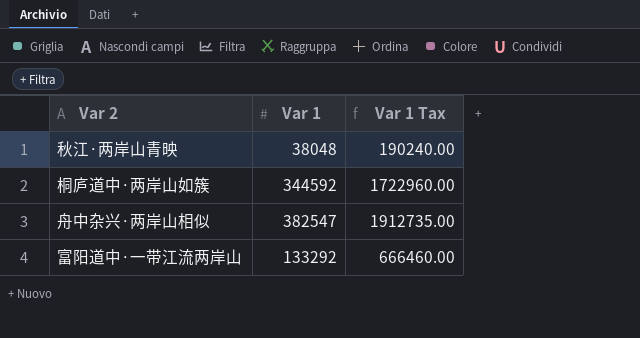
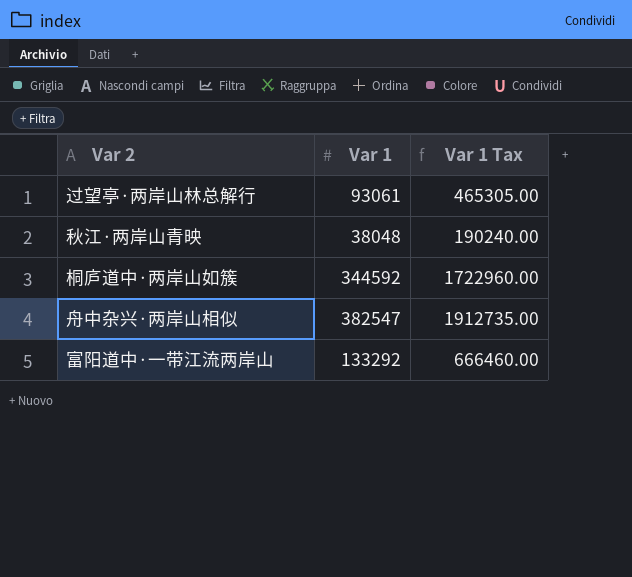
row 过望亭·两岸山林总解行: none -> 93061 | 465305.00

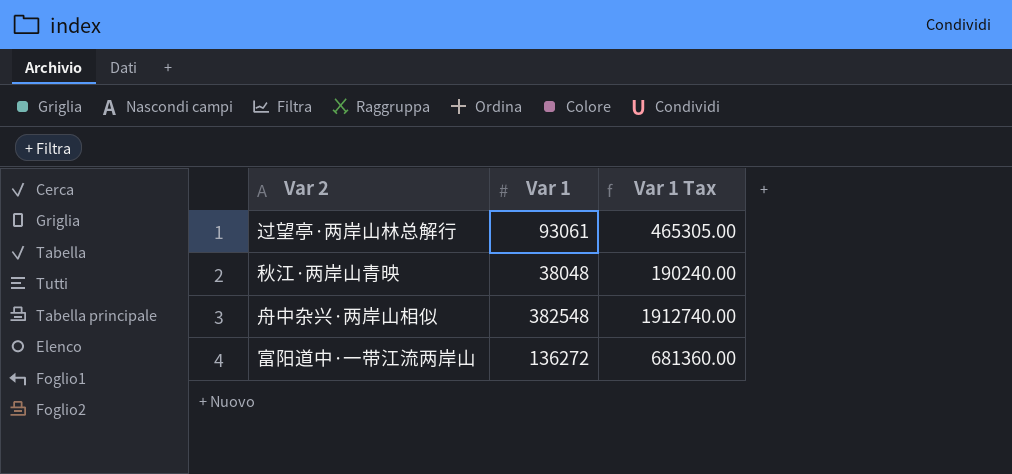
row 桐庐道中·两岸山如簇: 344592 | 1722960.00 -> none
舟中杂兴·两岸山相似 | Var 1: 382547 -> 382548
舟中杂兴·两岸山相似 | Var 1 Tax: 1912735.00 -> 1912740.00
富阳道中·一带江流两岸山 | Var 1: 133292 -> 136272
富阳道中·一带江流两岸山 | Var 1 Tax: 666460.00 -> 681360.00

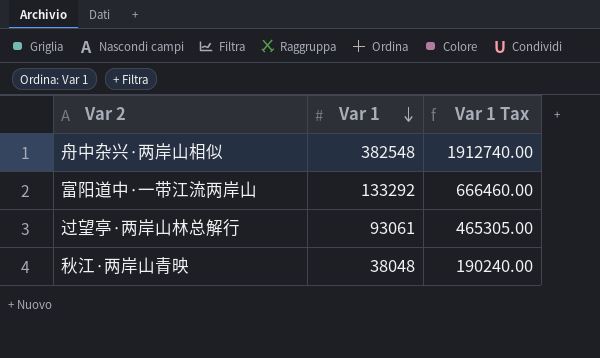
row order: none -> Var 1 descending
富阳道中·一带江流两岸山 | Var 1: 136272 -> 133292
富阳道中·一带江流两岸山 | Var 1 Tax: 681360.00 -> 666460.00

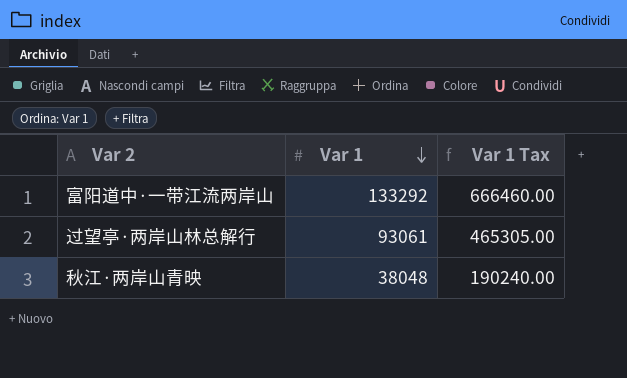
row 舟中杂兴·两岸山相似: 382548 | 1912740.00 -> none

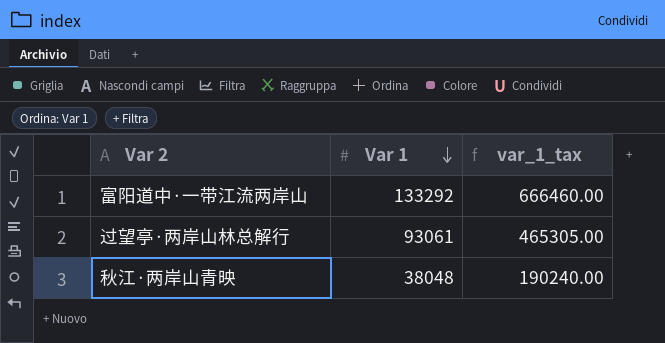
column name: Var 1 Tax -> var_1_tax

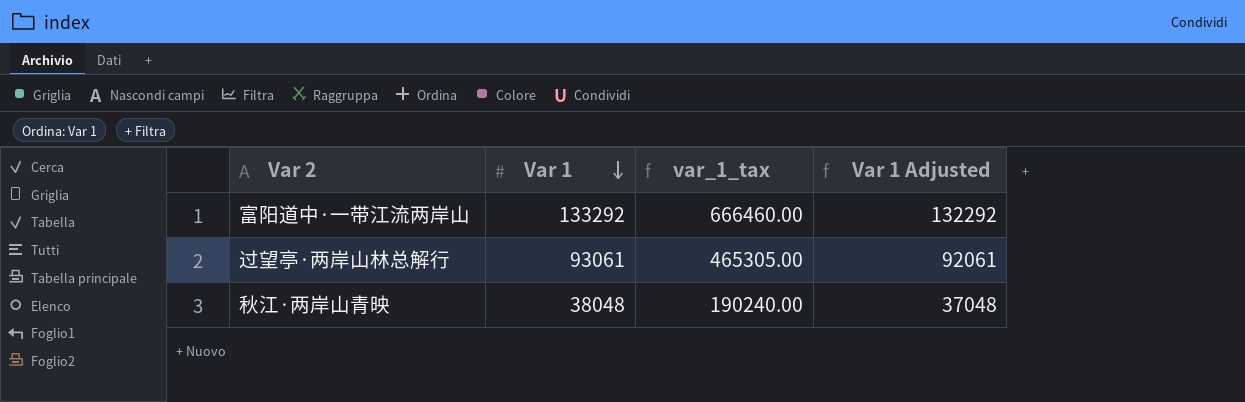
column Var 1 Adjusted | formula: none -> [Var 1] - 1000

